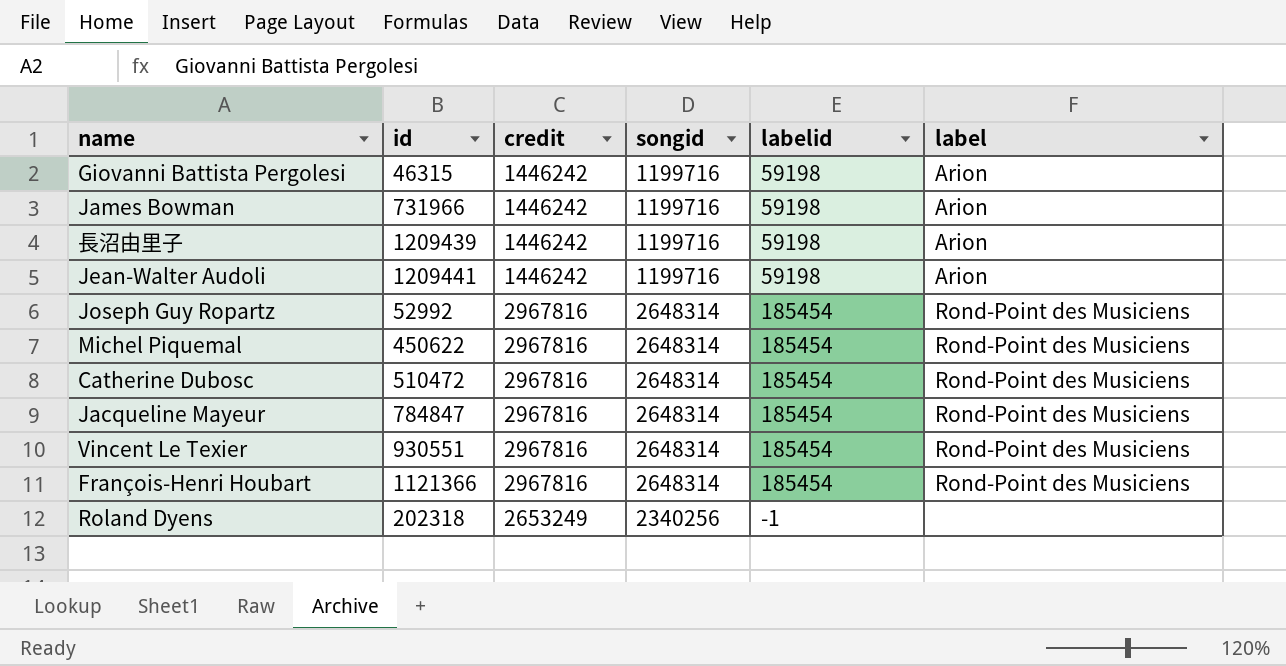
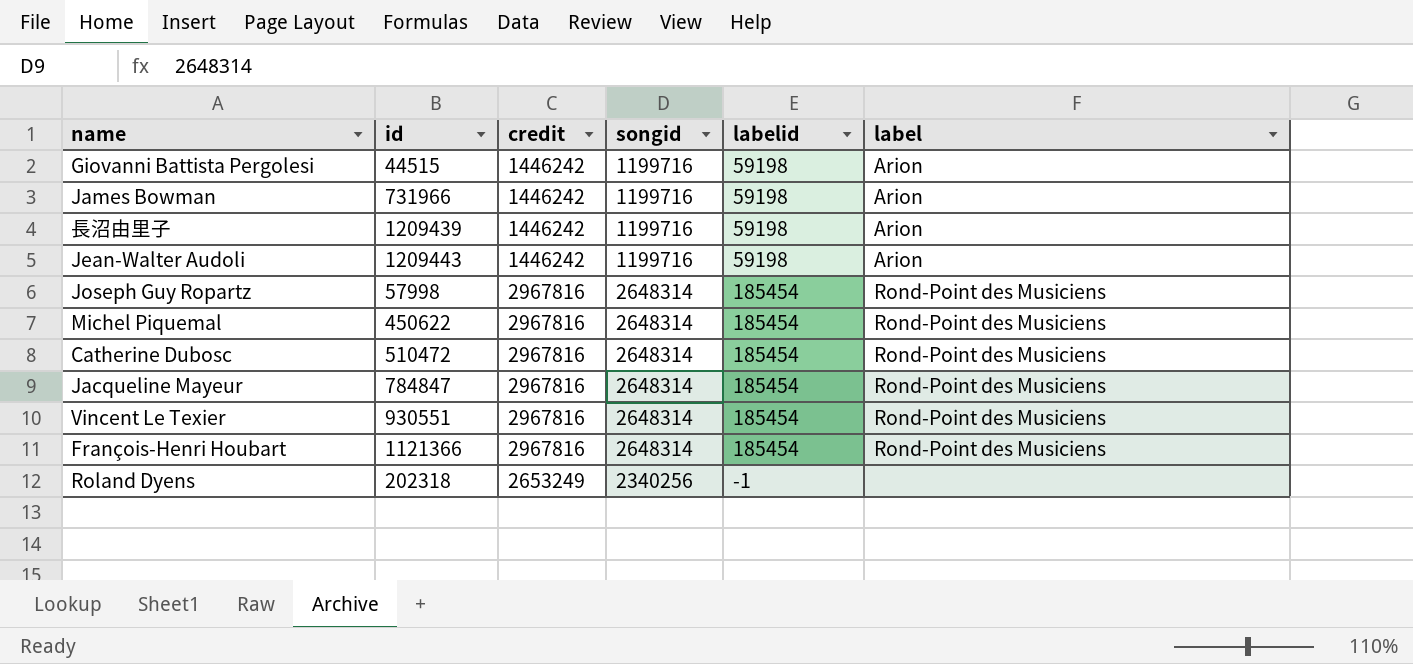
Giovanni Battista Pergolesi | id: 46315 -> 44515
Jean-Walter Audoli | id: 1209441 -> 1209443
Joseph Guy Ropartz | id: 52992 -> 57998

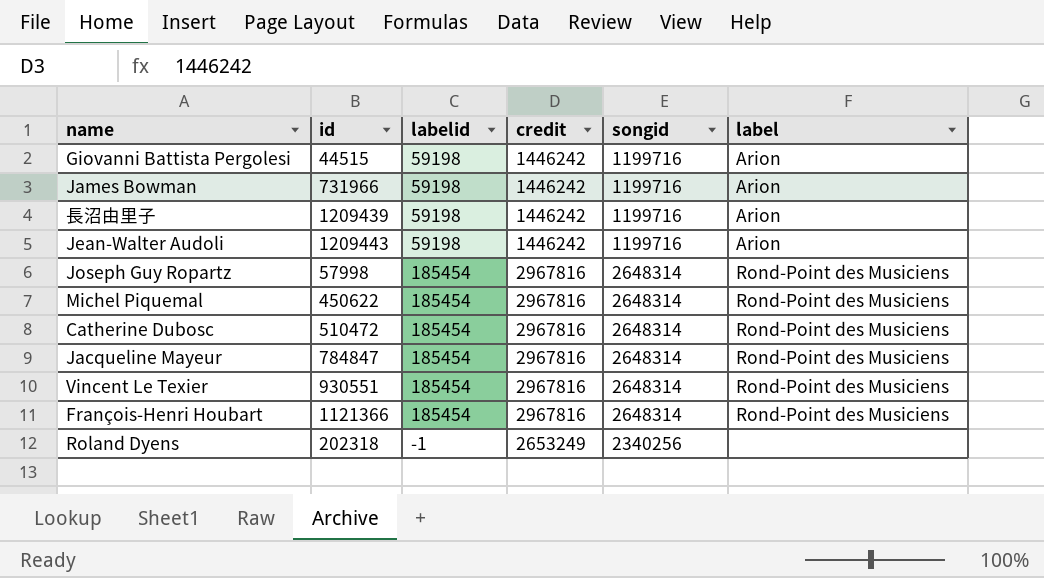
column labelid | position: 5 -> 3

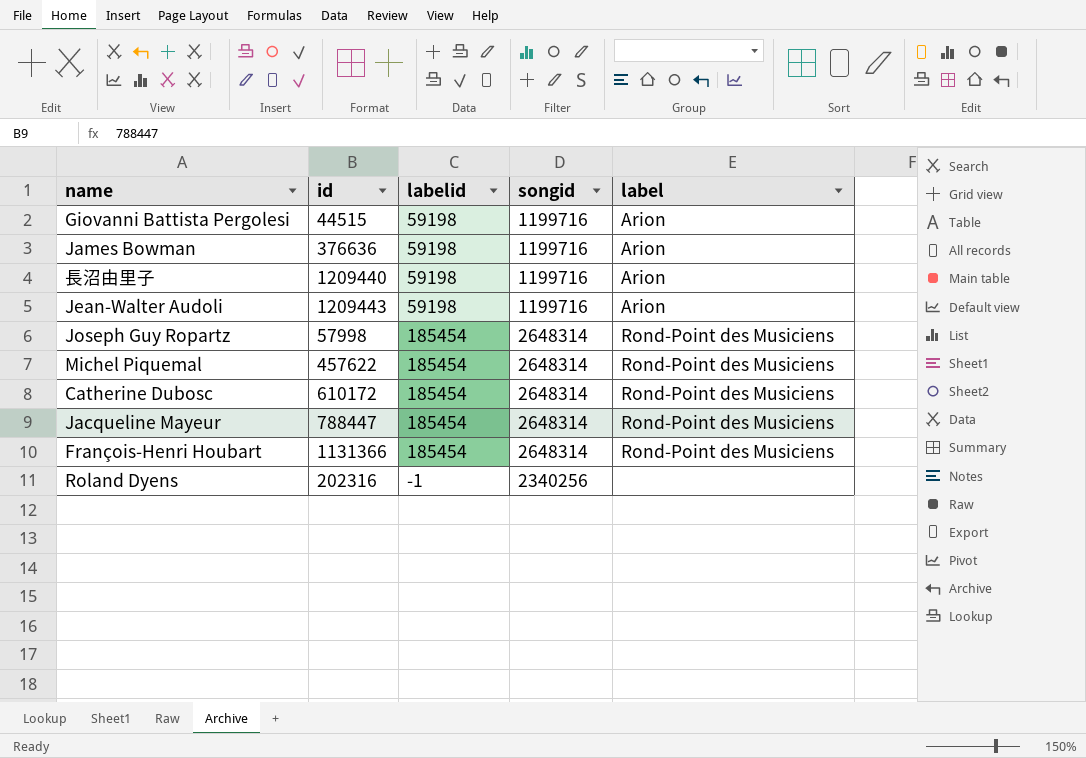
column credit | position: 4 -> none
row Vincent Le Texier: 930551 | 185454 | 2967816 | 2648314 | Rond-Point des Musiciens -> none
James Bowman | id: 731966 -> 376636
長沼由里子 | id: 1209439 -> 1209440
Michel Piquemal | id: 450622 -> 457622
Catherine Dubosc | id: 510472 -> 610172
Jacqueline Mayeur | id: 784847 -> 788447
François-Henri Houbart | id: 1121366 -> 1131366
Roland Dyens | id: 202318 -> 202316

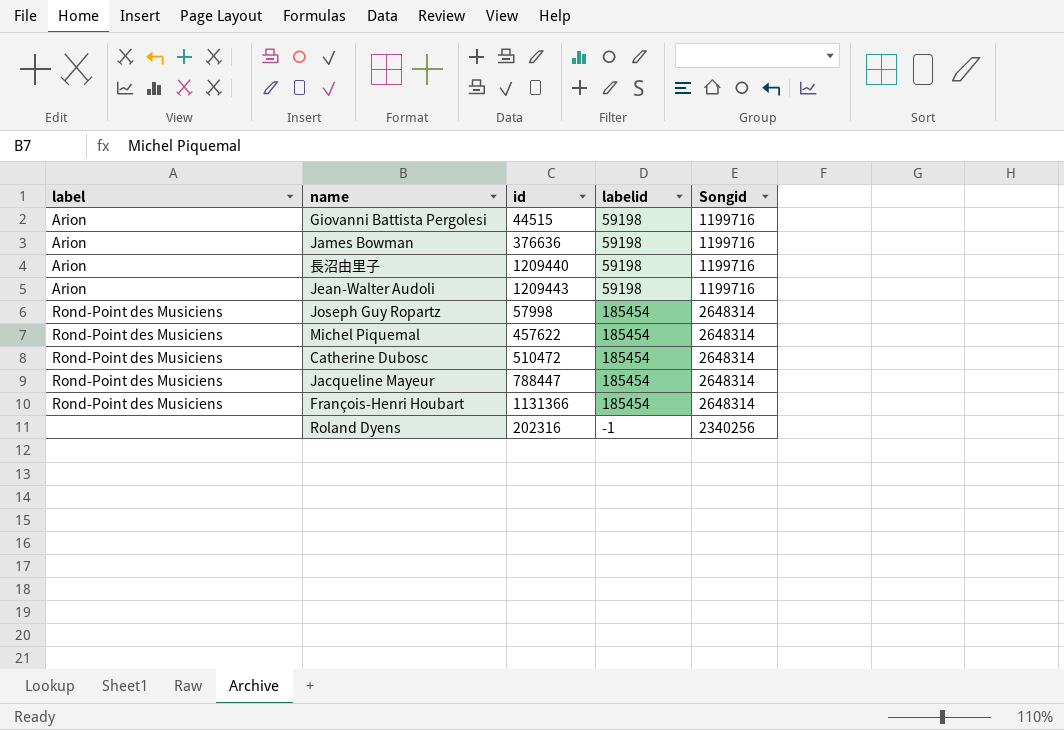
column label | position: 5 -> 1
column name: songid -> Songid
Catherine Dubosc | id: 610172 -> 510472

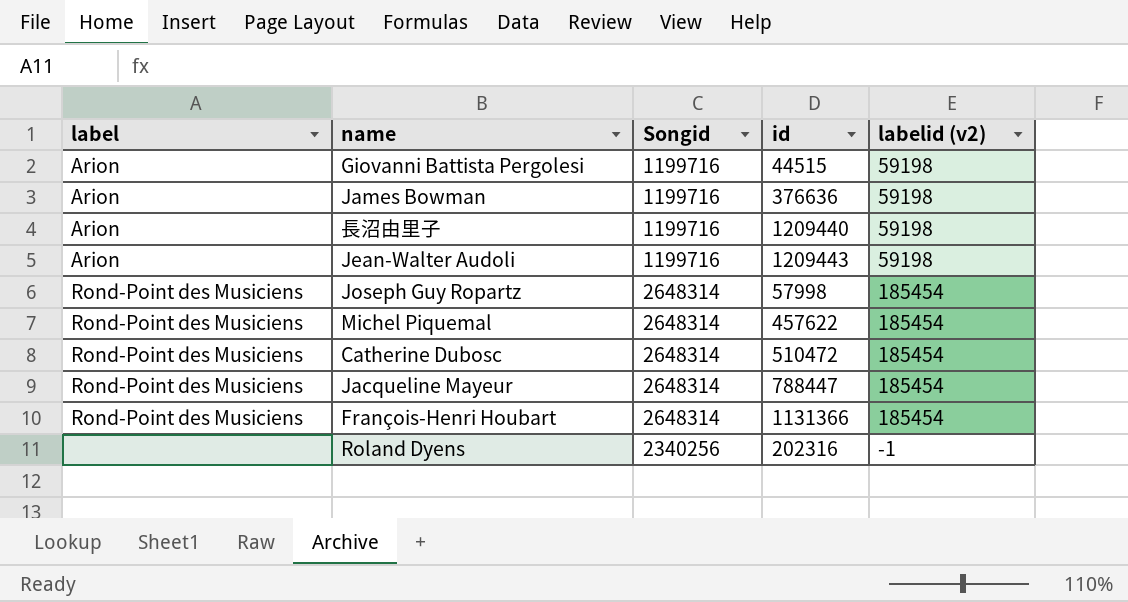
column Songid | position: 5 -> 3
column name: labelid -> labelid (v2)

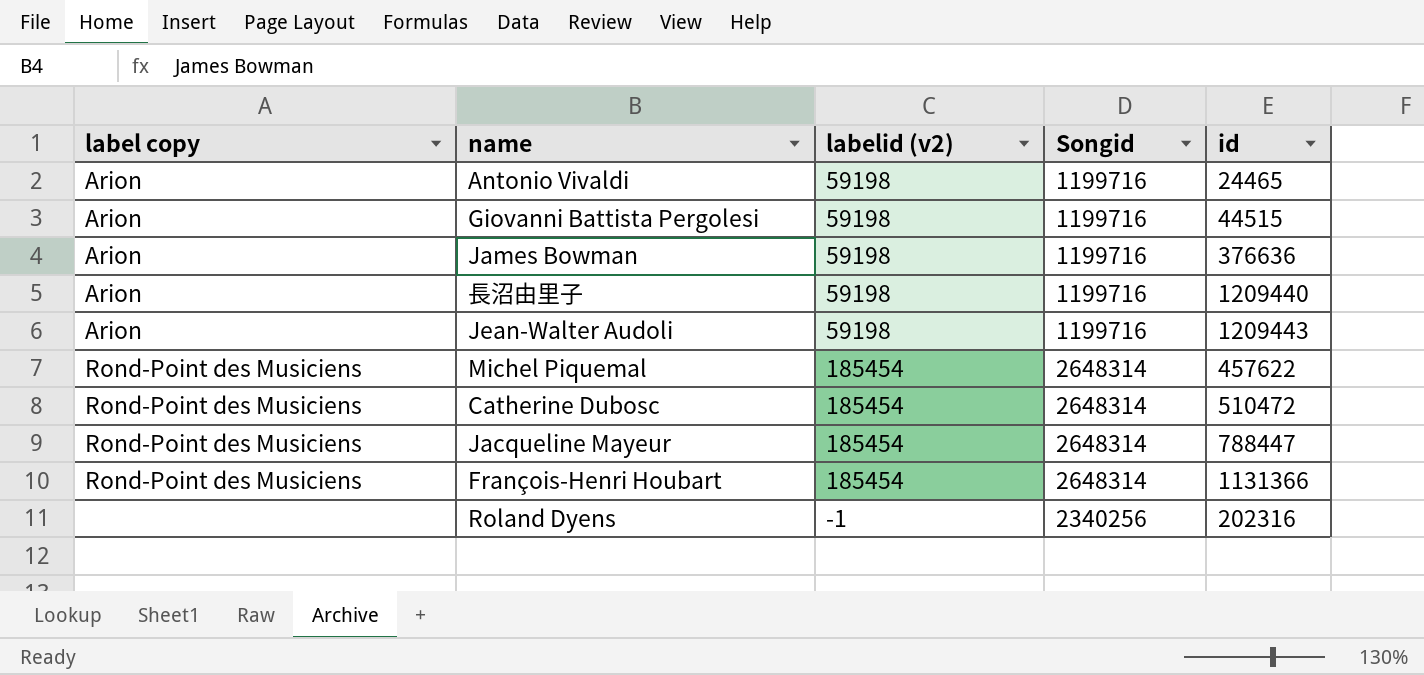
column name: label -> label copy
column labelid (v2) | position: 5 -> 3
row Joseph Guy Ropartz: Rond-Point des Musiciens | 2648314 | 57998 | 185454 -> none
row Antonio Vivaldi: none -> Arion | 59198 | 1199716 | 24465

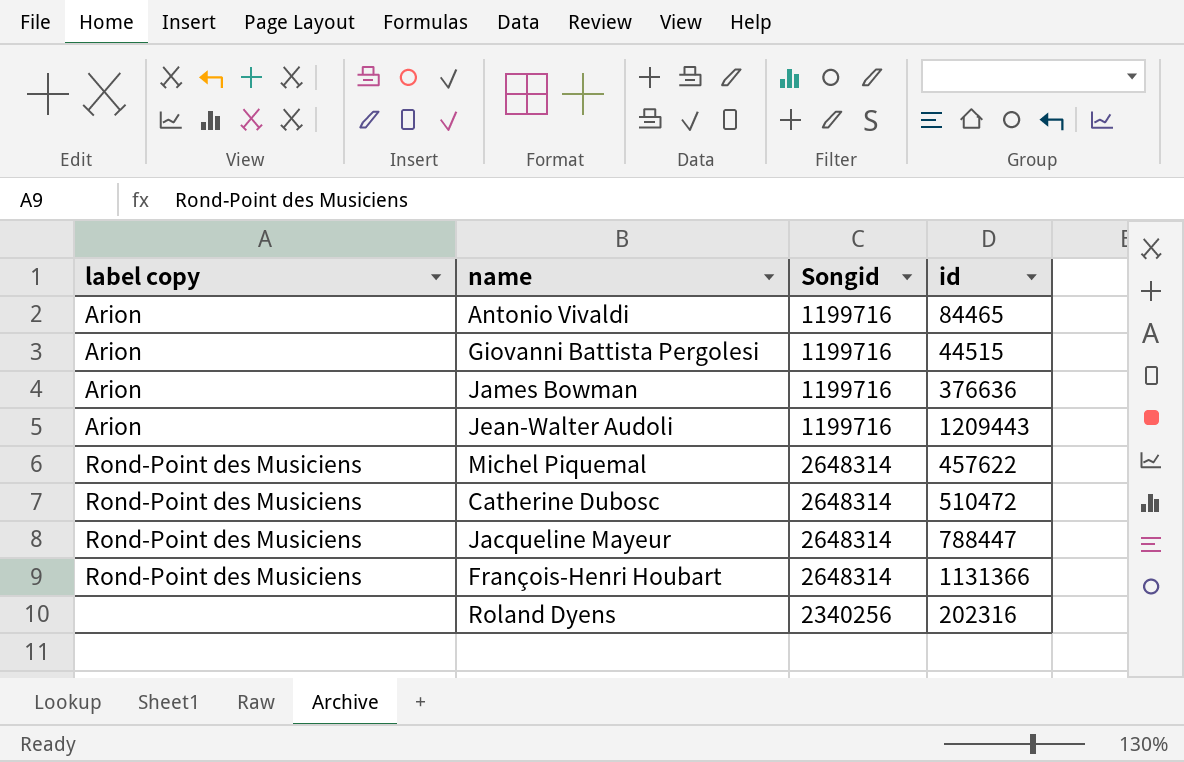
column labelid (v2) | position: 3 -> none
row 長沼由里子: Arion | 59198 | 1199716 | 1209440 -> none
Antonio Vivaldi | id: 24465 -> 84465

